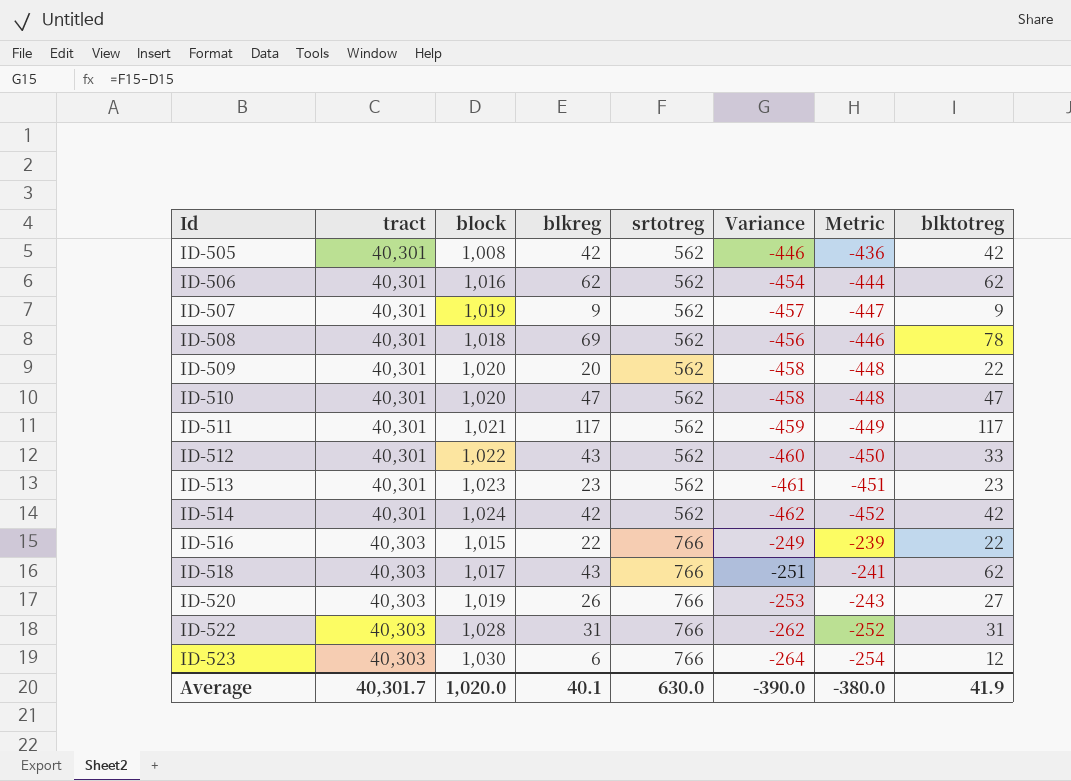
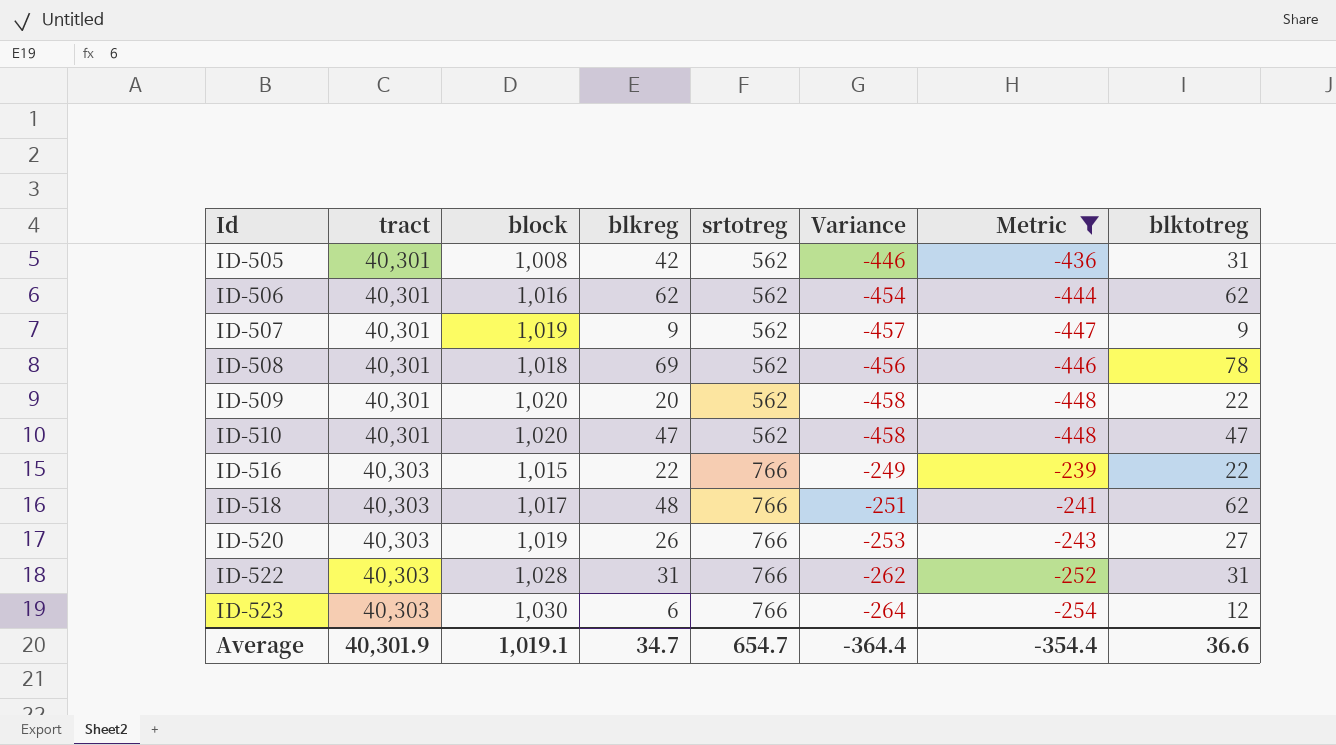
filter: none -> Metric >= -448
ID-505 | blktotreg: 42 -> 31
ID-518 | blkreg: 43 -> 48
Average | tract: 40,301.7 -> 40,301.9
Average | block: 1,020.0 -> 1,019.1
Average | blkreg: 40.1 -> 34.7
Average | srtotreg: 630.0 -> 654.7
Average | Variance: -390.0 -> -364.4
Average | Metric: -380.0 -> -354.4
Average | blktotreg: 41.9 -> 36.6

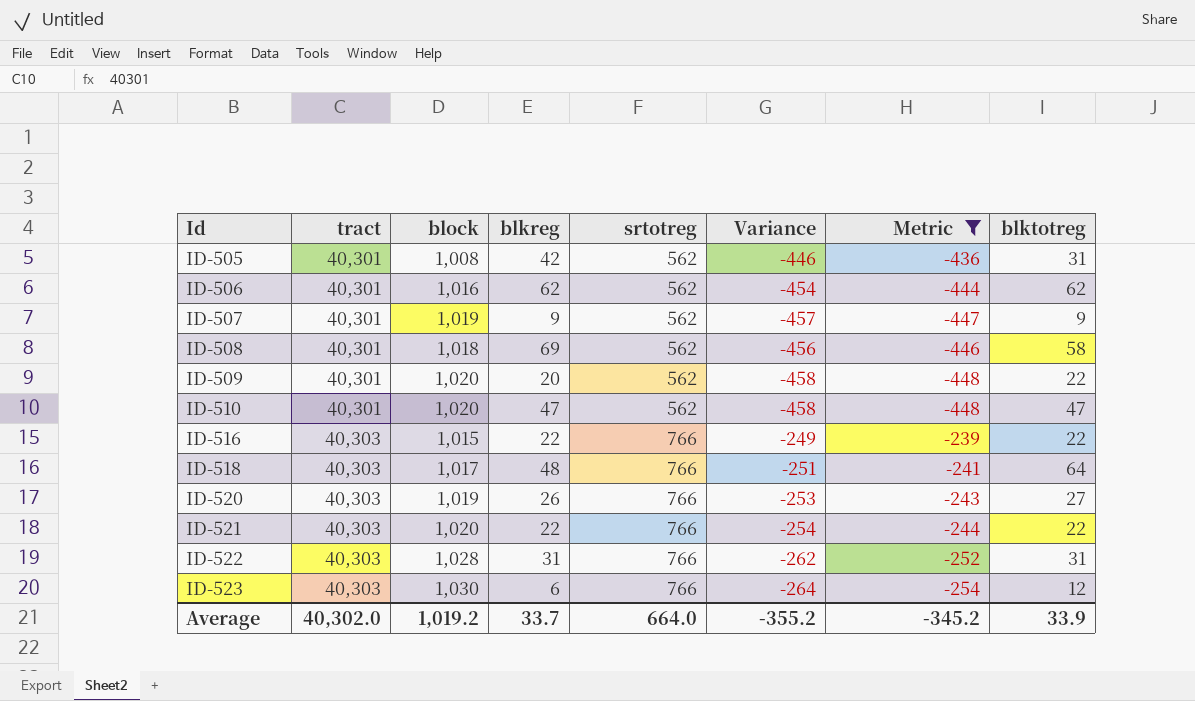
ID-508 | blktotreg: 78 -> 58
ID-518 | blktotreg: 62 -> 64
row ID-521: none -> 40,303 | 1,020 | 22 | 766 | -254 | -244 | 22
Average | tract: 40,301.9 -> 40,302.0
Average | block: 1,019.1 -> 1,019.2
Average | blkreg: 34.7 -> 33.7
Average | srtotreg: 654.7 -> 664.0
Average | Variance: -364.4 -> -355.2
Average | Metric: -354.4 -> -345.2
Average | blktotreg: 36.6 -> 33.9

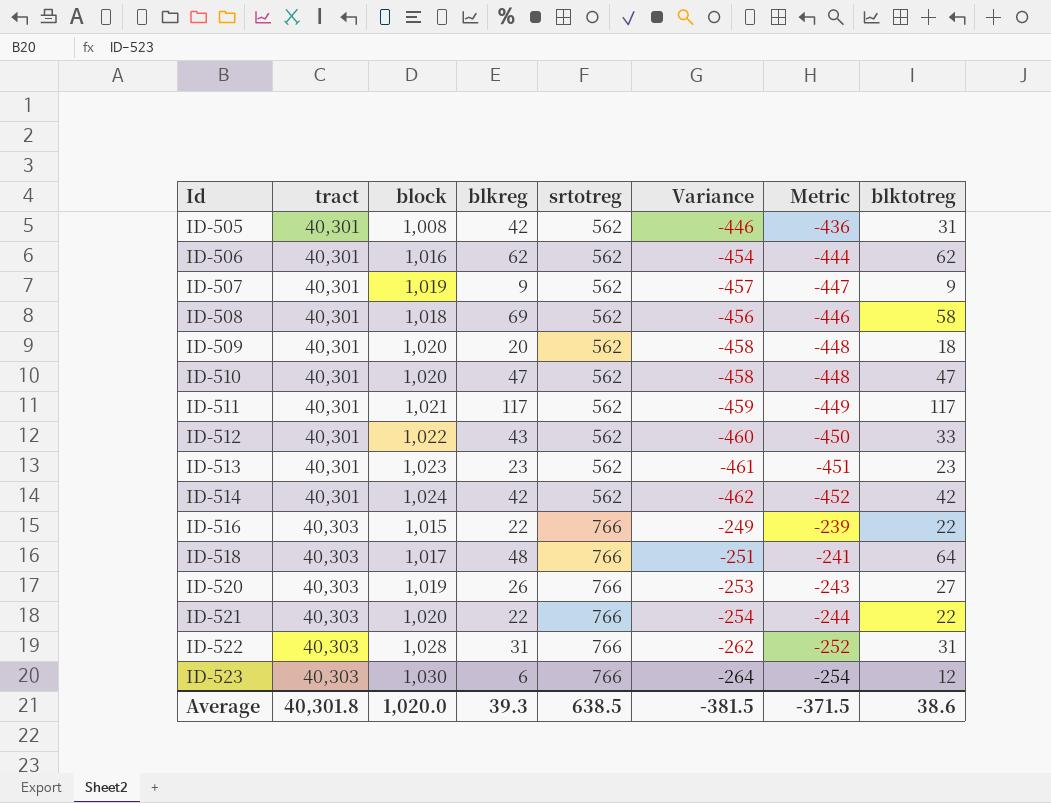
filter: Metric >= -448 -> none
ID-509 | blktotreg: 22 -> 18
Average | tract: 40,302.0 -> 40,301.8
Average | block: 1,019.2 -> 1,020.0
Average | blkreg: 33.7 -> 39.3
Average | srtotreg: 664.0 -> 638.5
Average | Variance: -355.2 -> -381.5
Average | Metric: -345.2 -> -371.5
Average | blktotreg: 33.9 -> 38.6

